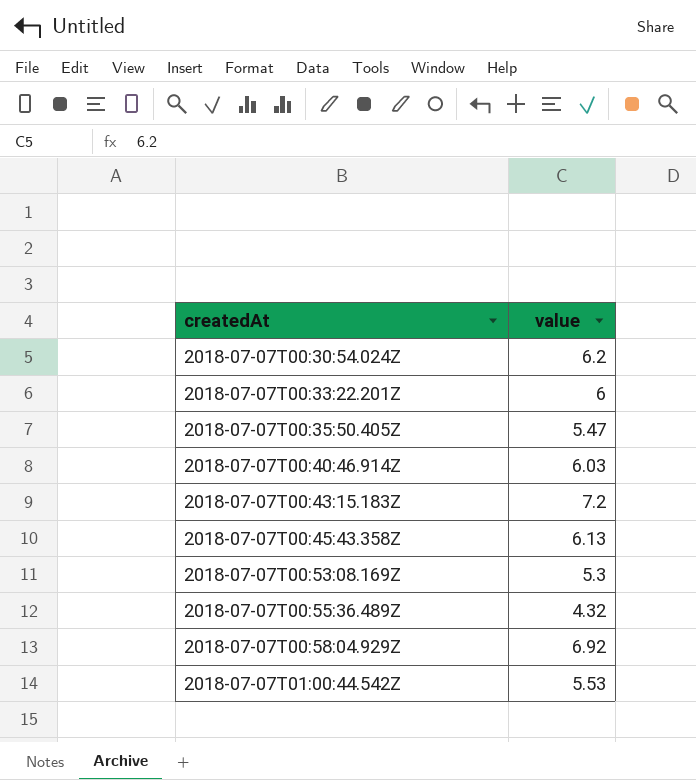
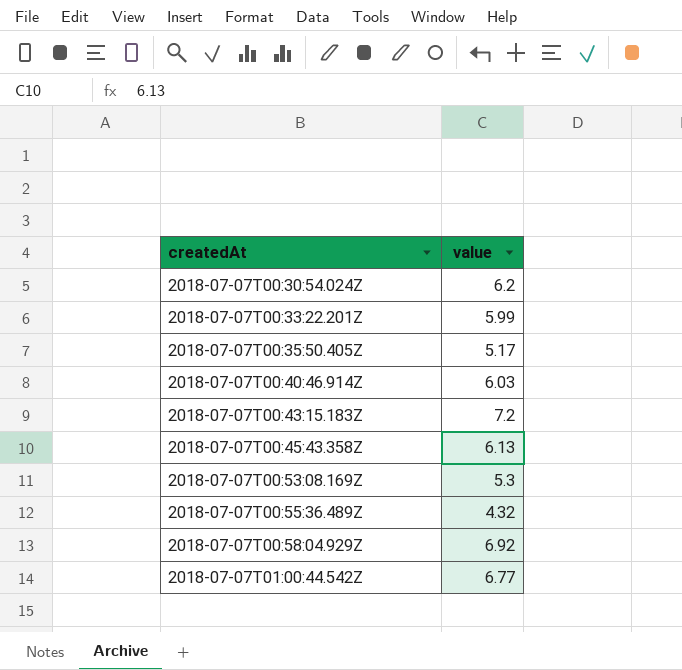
2018-07-07T00:33:22.201Z | value: 6 -> 5.99
2018-07-07T00:35:50.405Z | value: 5.47 -> 5.17
2018-07-07T01:00:44.542Z | value: 5.53 -> 6.77

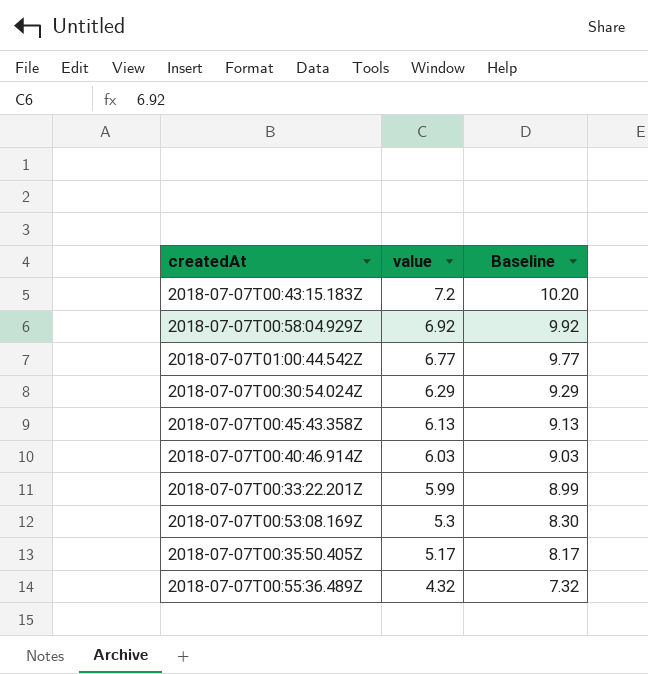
row order: createdAt ascending -> value descending
column Baseline | formula: none -> [value] + 3
2018-07-07T00:30:54.024Z | value: 6.2 -> 6.29

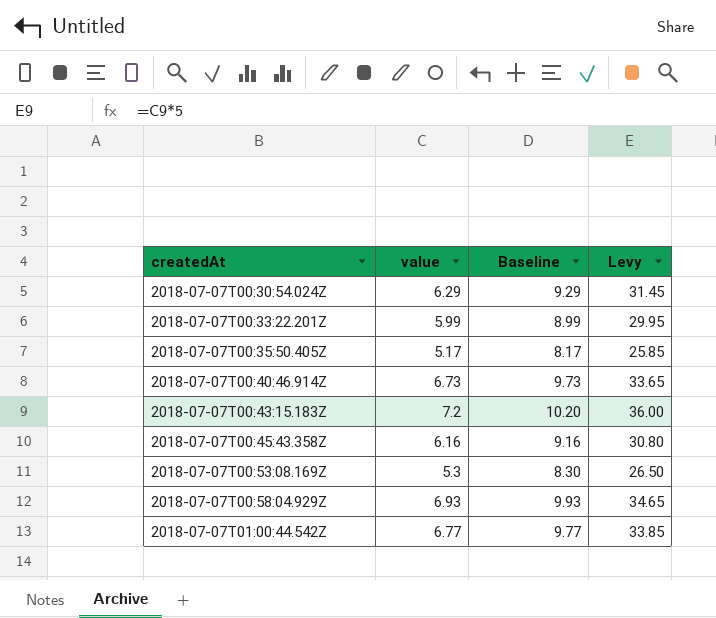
row order: value descending -> createdAt ascending
column Levy | formula: none -> [value] * 5
row 2018-07-07T00:55:36.489Z: 4.32 | 7.32 -> none
2018-07-07T00:40:46.914Z | value: 6.03 -> 6.73
2018-07-07T00:40:46.914Z | Baseline: 9.03 -> 9.73
2018-07-07T00:45:43.358Z | value: 6.13 -> 6.16
2018-07-07T00:45:43.358Z | Baseline: 9.13 -> 9.16
2018-07-07T00:58:04.929Z | value: 6.92 -> 6.93
2018-07-07T00:58:04.929Z | Baseline: 9.92 -> 9.93

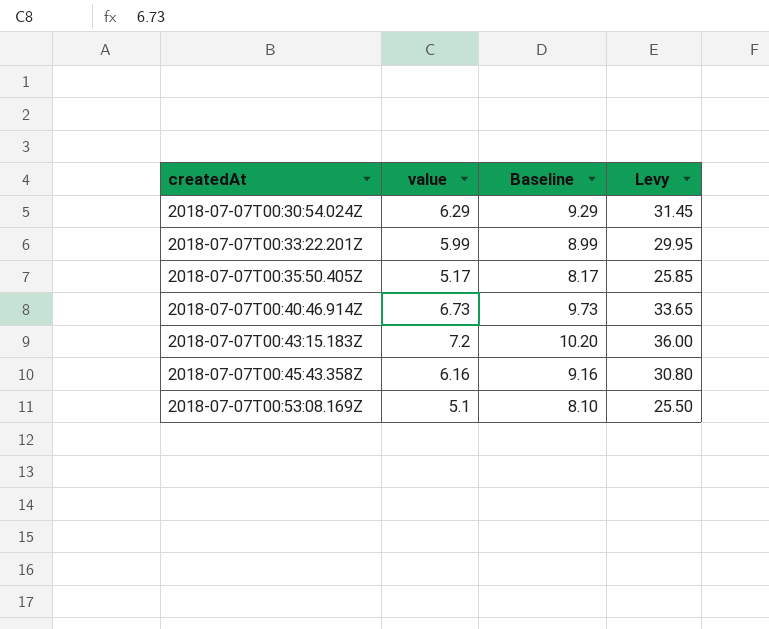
row 2018-07-07T00:58:04.929Z: 6.93 | 9.93 | 34.65 -> none
row 2018-07-07T01:00:44.542Z: 6.77 | 9.77 | 33.85 -> none
2018-07-07T00:53:08.169Z | value: 5.3 -> 5.1
2018-07-07T00:53:08.169Z | Baseline: 8.30 -> 8.10
2018-07-07T00:53:08.169Z | Levy: 26.50 -> 25.50

